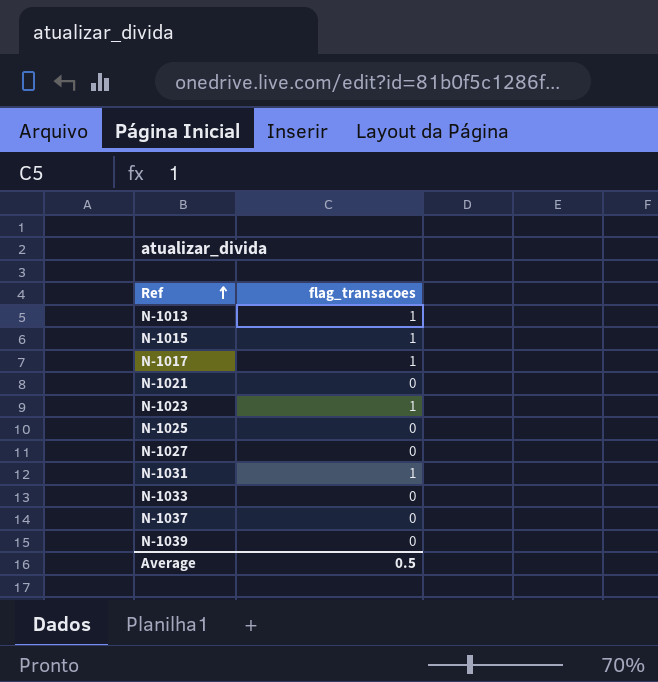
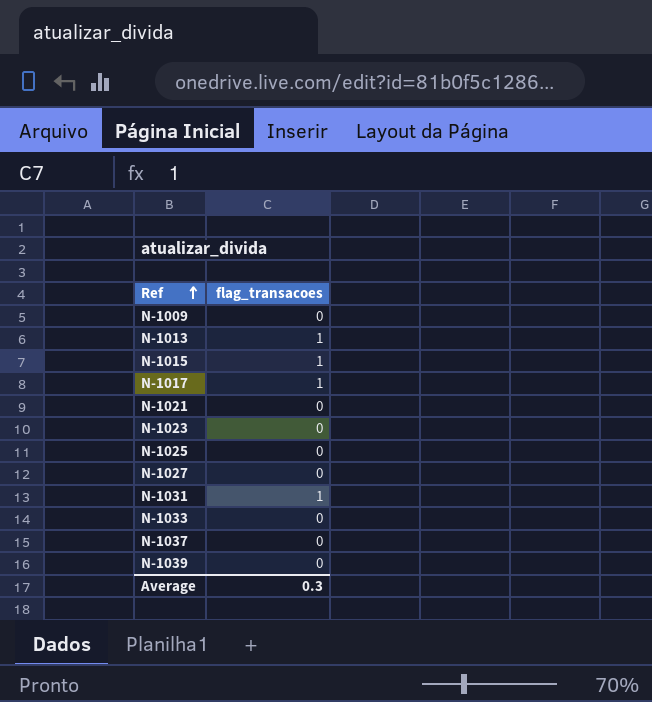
row N-1009: none -> 0
N-1023 | flag_transacoes: 1 -> 0
Average | flag_transacoes: 0.5 -> 0.3

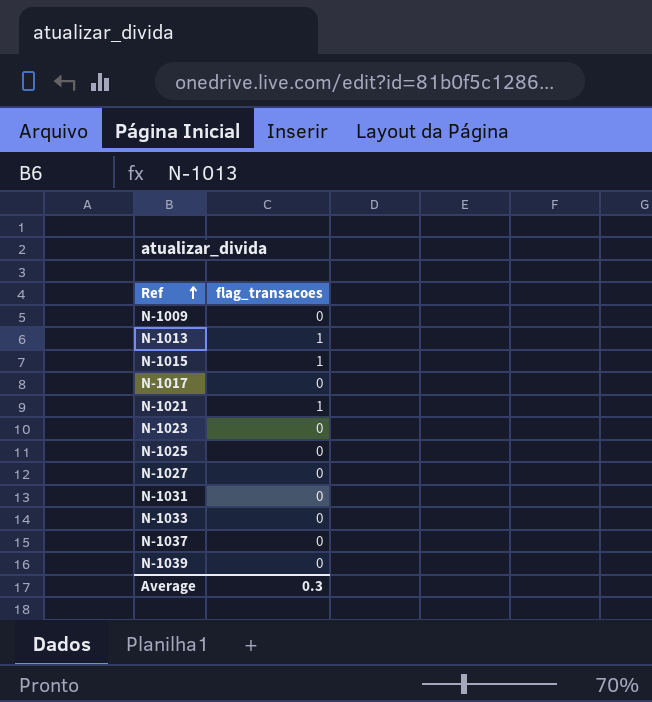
N-1017 | flag_transacoes: 1 -> 0
N-1021 | flag_transacoes: 0 -> 1
N-1031 | flag_transacoes: 1 -> 0

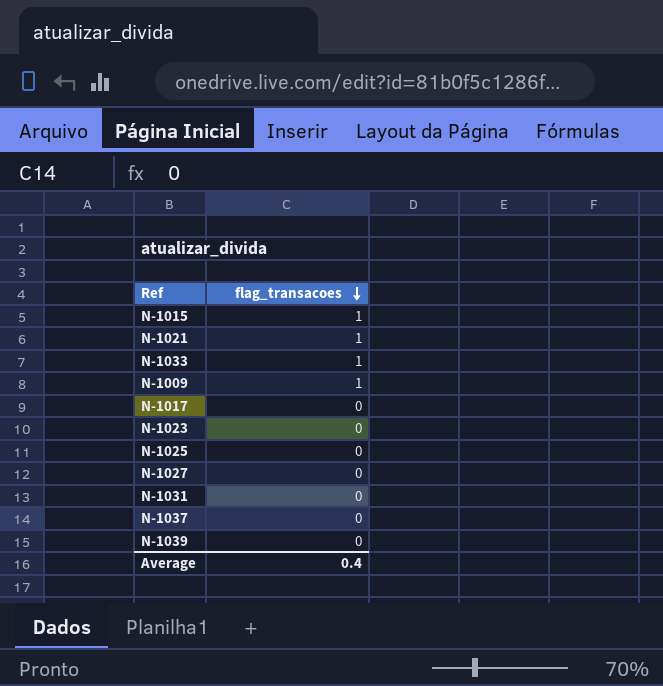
row order: Ref ascending -> flag_transacoes descending
row N-1013: 1 -> none
N-1033 | flag_transacoes: 0 -> 1
N-1009 | flag_transacoes: 0 -> 1
Average | flag_transacoes: 0.3 -> 0.4

